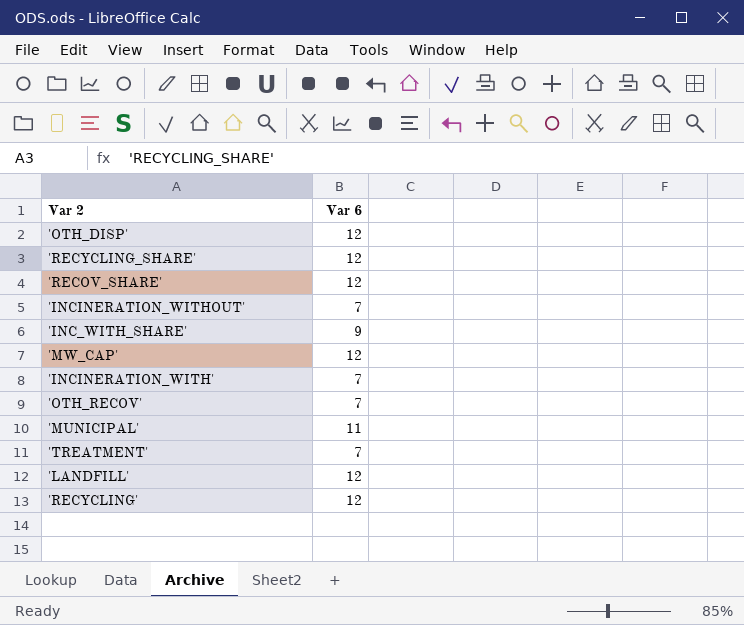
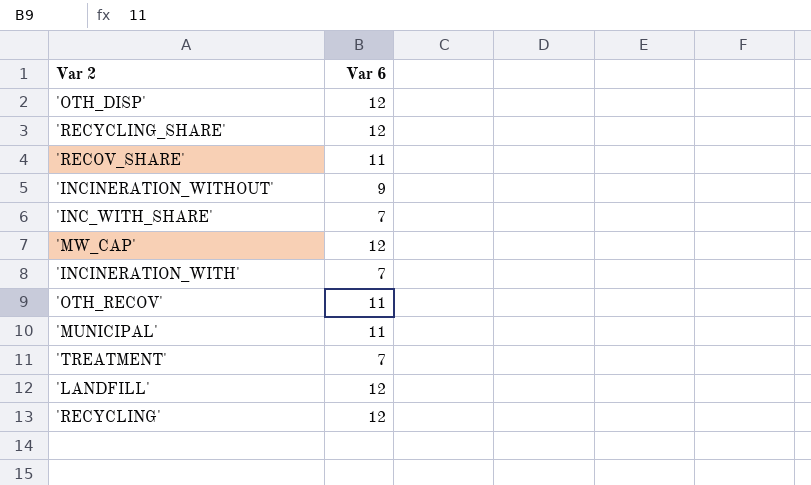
'RECOV_SHARE' | Var 6: 12 -> 11
'INCINERATION_WITHOUT' | Var 6: 7 -> 9
'INC_WITH_SHARE' | Var 6: 9 -> 7
'OTH_RECOV' | Var 6: 7 -> 11

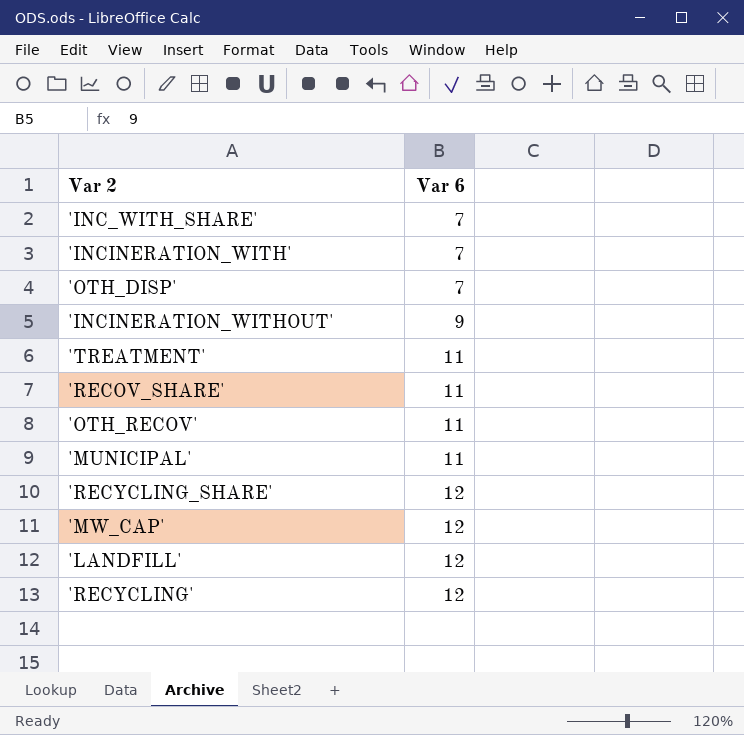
row order: none -> Var 6 ascending
'OTH_DISP' | Var 6: 12 -> 7
'TREATMENT' | Var 6: 7 -> 11

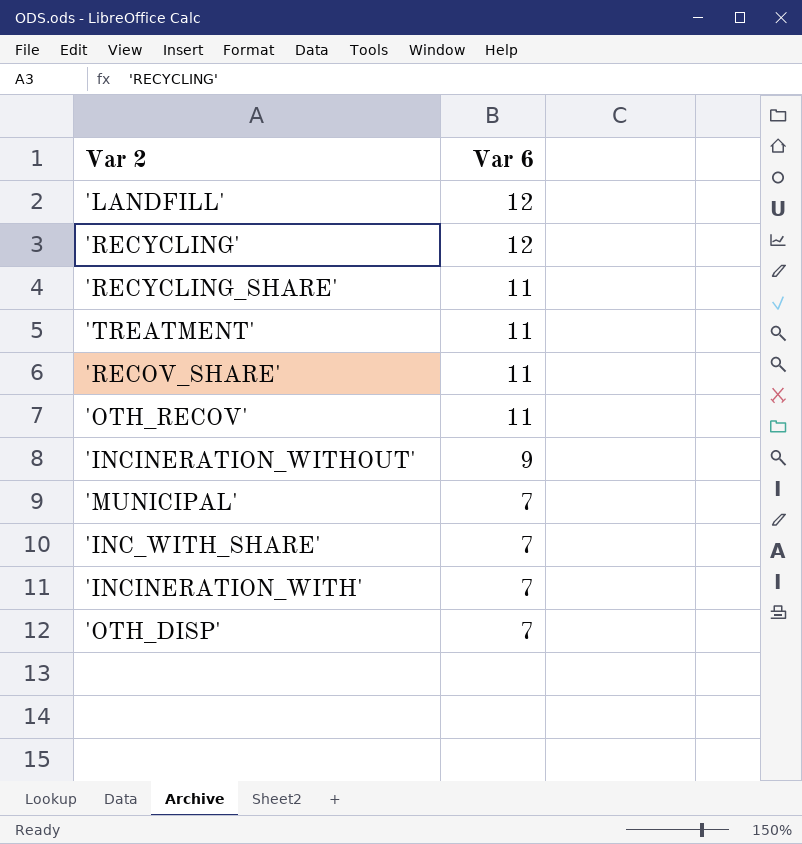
row order: Var 6 ascending -> Var 6 descending
row 'MW_CAP': 12 -> none
'RECYCLING_SHARE' | Var 6: 12 -> 11
'MUNICIPAL' | Var 6: 11 -> 7

